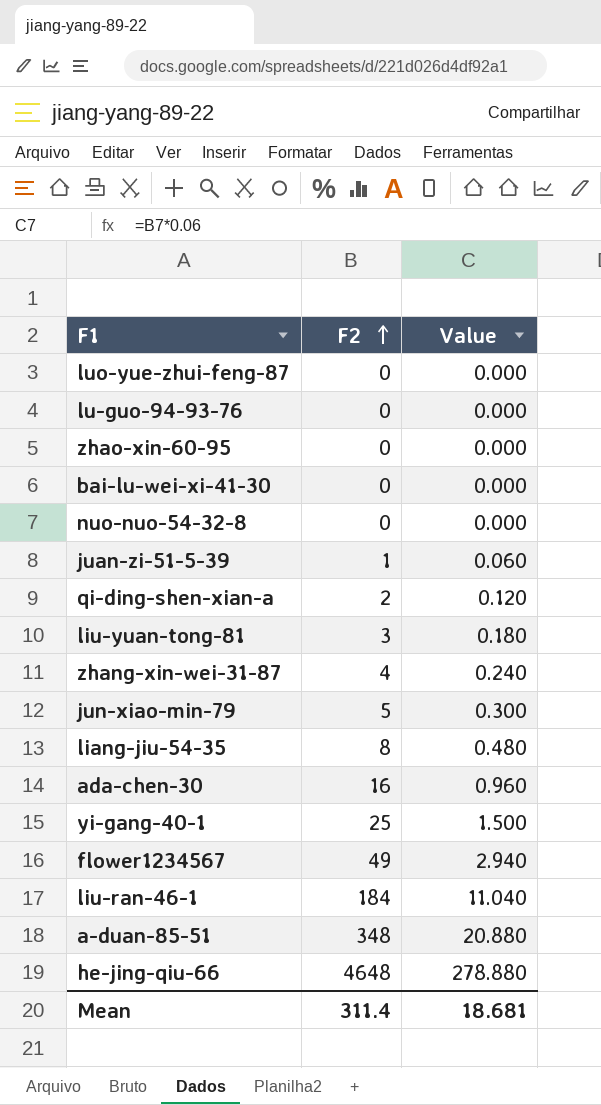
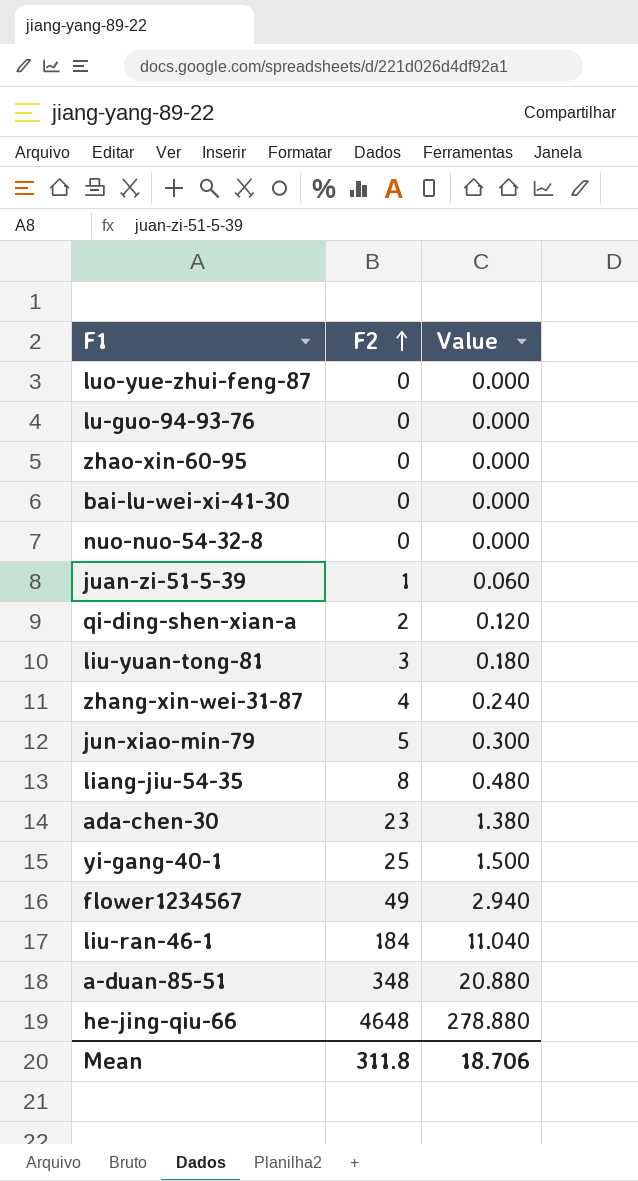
ada-chen-30 | F2: 16 -> 23
ada-chen-30 | Value: 0.960 -> 1.380
Mean | F2: 311.4 -> 311.8
Mean | Value: 18.681 -> 18.706

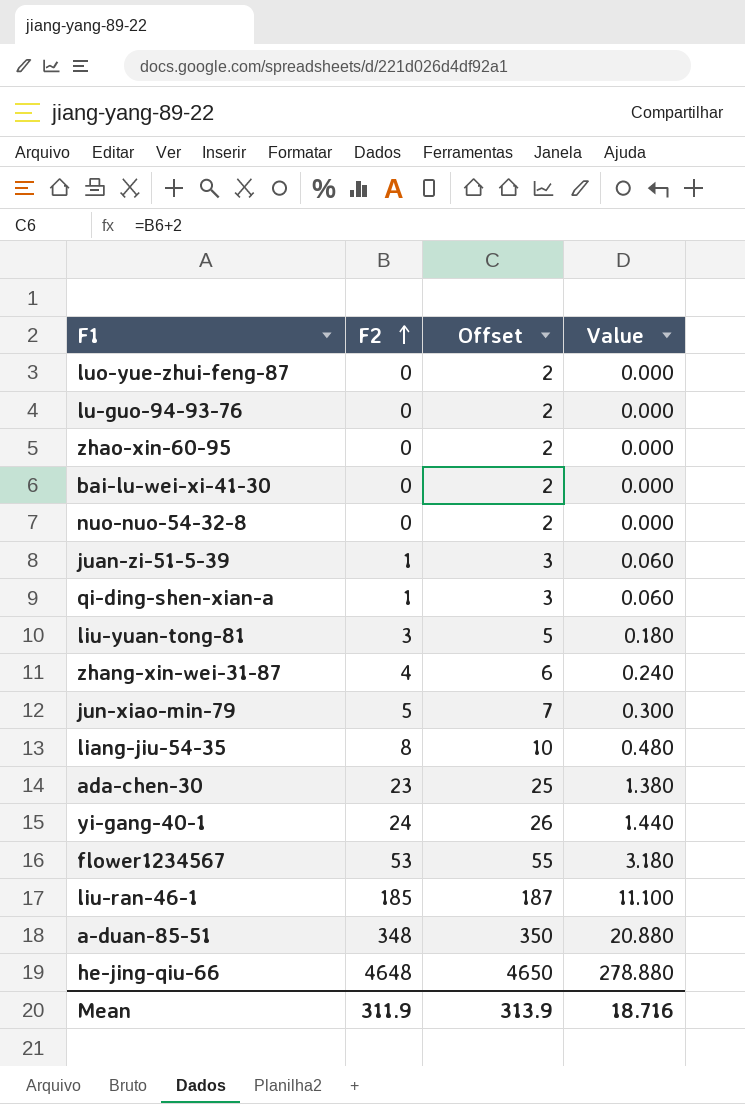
column Offset | formula: none -> [F2] + 2
qi-ding-shen-xian-a | F2: 2 -> 1
qi-ding-shen-xian-a | Value: 0.120 -> 0.060
yi-gang-40-1 | F2: 25 -> 24
yi-gang-40-1 | Value: 1.500 -> 1.440
flower1234567 | F2: 49 -> 53
flower1234567 | Value: 2.940 -> 3.180
liu-ran-46-1 | F2: 184 -> 185
liu-ran-46-1 | Value: 11.040 -> 11.100
Mean | F2: 311.8 -> 311.9
Mean | Value: 18.706 -> 18.716

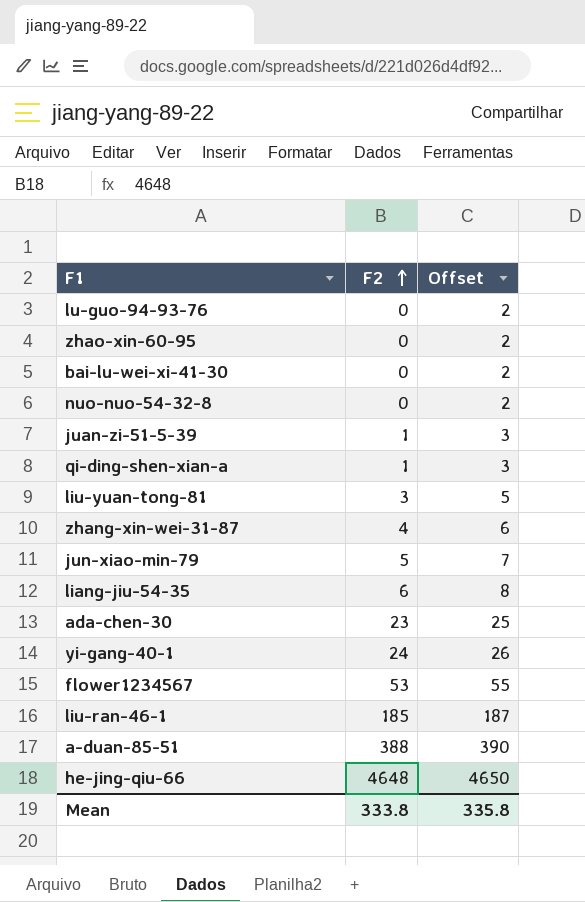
column Value | formula: [F2] * 0.06 -> none
row luo-yue-zhui-feng-87: 0 | 2 | 0.000 -> none
liang-jiu-54-35 | F2: 8 -> 6
liang-jiu-54-35 | Offset: 10 -> 8
a-duan-85-51 | F2: 348 -> 388
a-duan-85-51 | Offset: 350 -> 390
Mean | F2: 311.9 -> 333.8
Mean | Offset: 313.9 -> 335.8

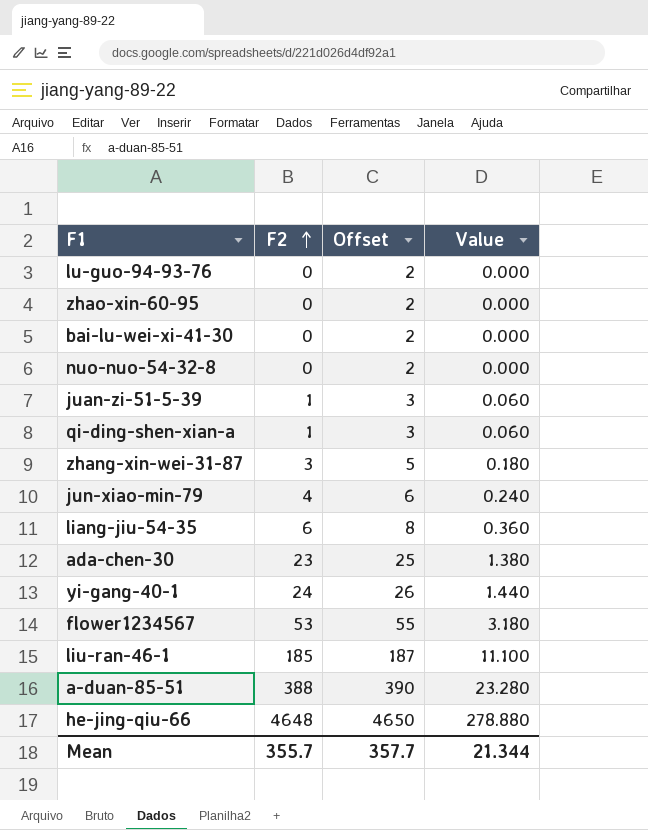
column Value | formula: none -> [F2] * 0.06
row liu-yuan-tong-81: 3 | 5 -> none
zhang-xin-wei-31-87 | F2: 4 -> 3
zhang-xin-wei-31-87 | Offset: 6 -> 5
jun-xiao-min-79 | F2: 5 -> 4
jun-xiao-min-79 | Offset: 7 -> 6
Mean | F2: 333.8 -> 355.7
Mean | Offset: 335.8 -> 357.7

